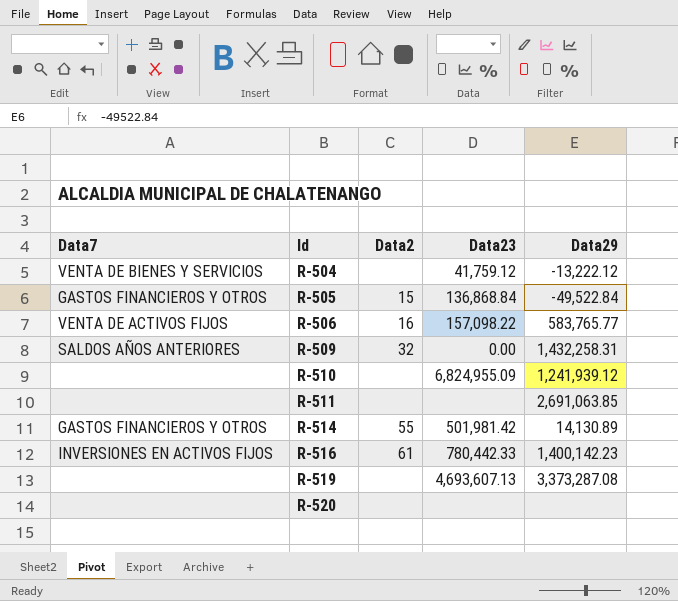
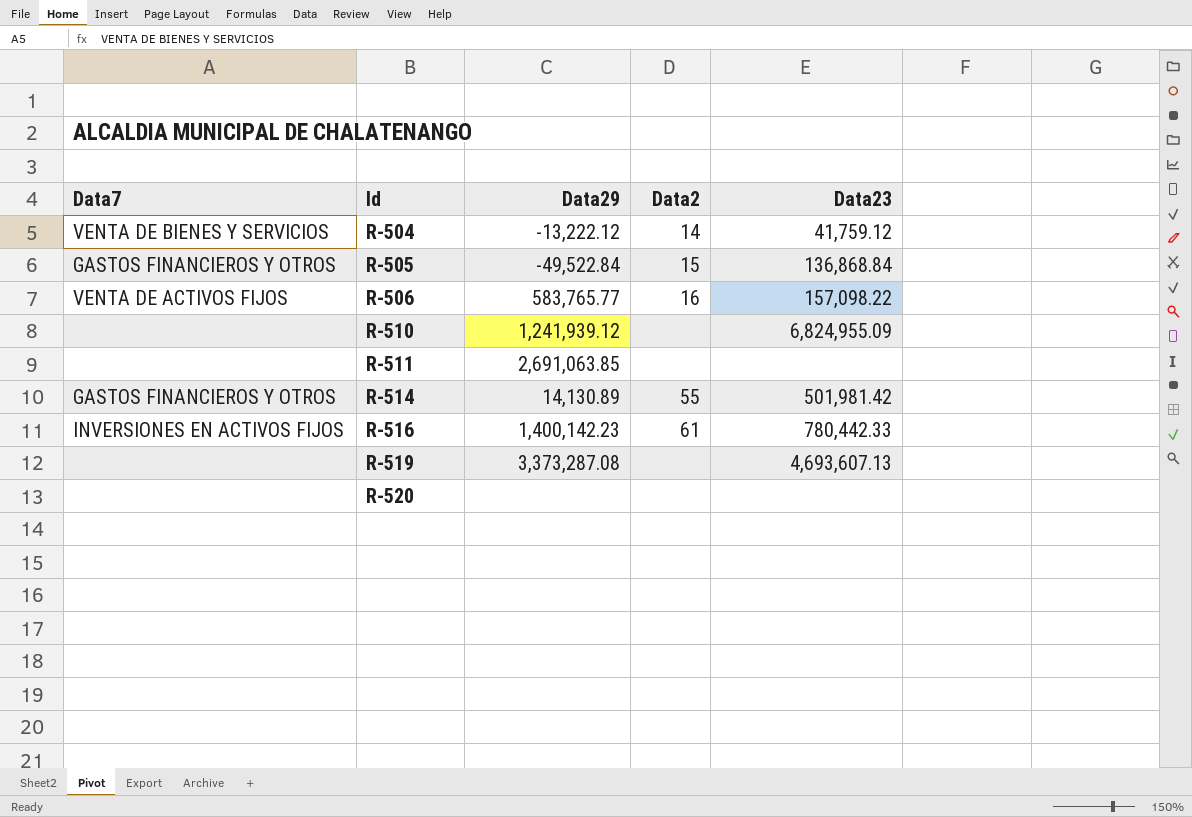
column Data29 | position: 5 -> 3
row R-509: SALDOS AÑOS ANTERIORES | 32 | 0.00 | 1,432,258.31 -> none
R-504 | Data2: none -> 14

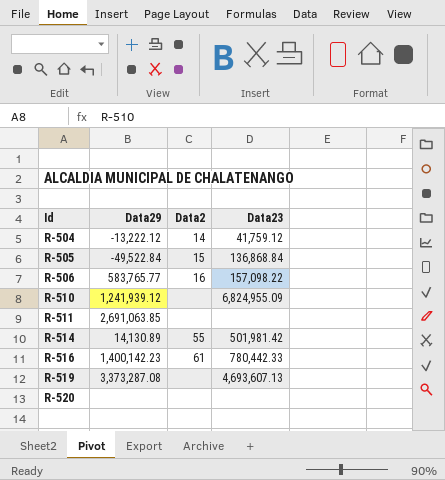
column Data7 | position: 1 -> none

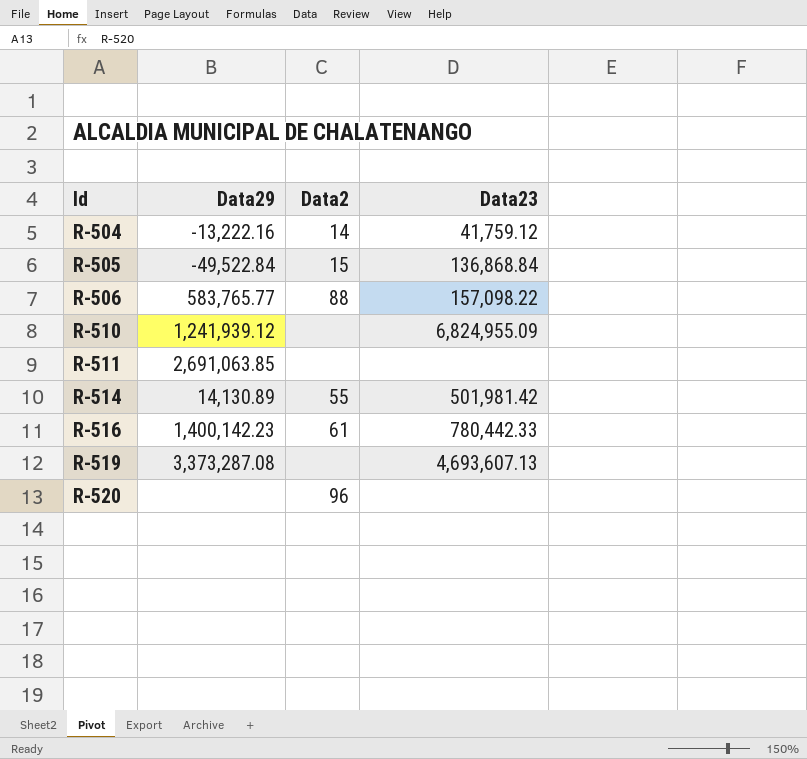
R-504 | Data29: -13,222.12 -> -13,222.16
R-506 | Data2: 16 -> 88
R-520 | Data2: none -> 96

